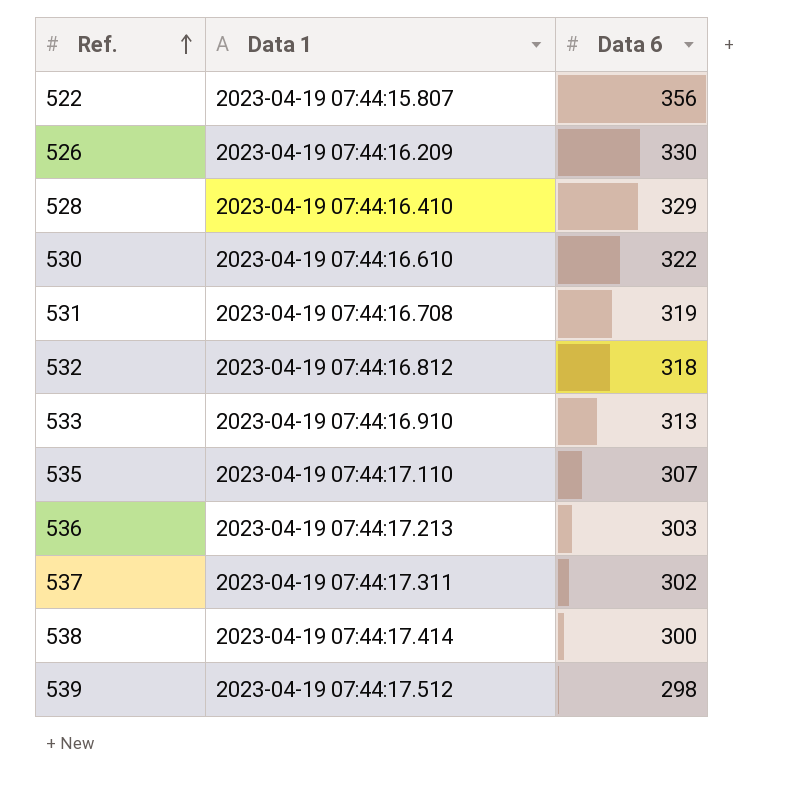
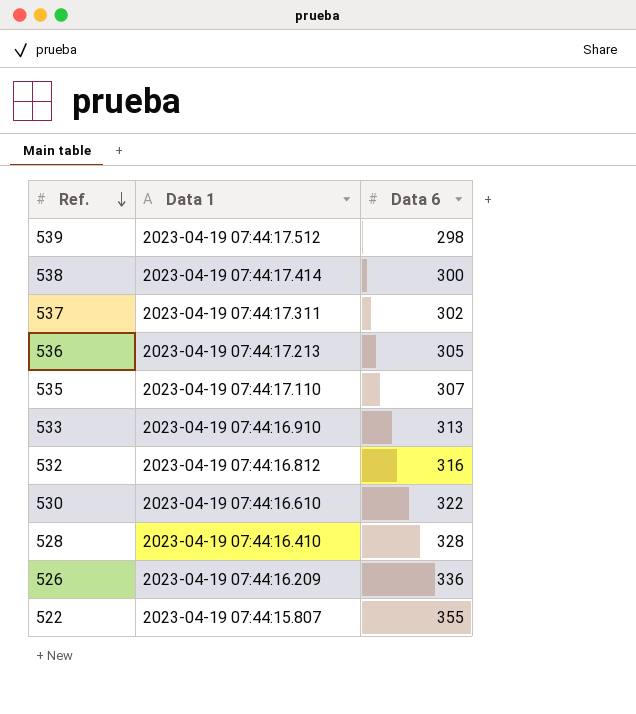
row order: Ref. ascending -> Ref. descending
row 531: 2023-04-19 07:44:16.708 | 319 -> none
536 | Data 6: 303 -> 305
532 | Data 6: 318 -> 316
528 | Data 6: 329 -> 328
526 | Data 6: 330 -> 336
522 | Data 6: 356 -> 355

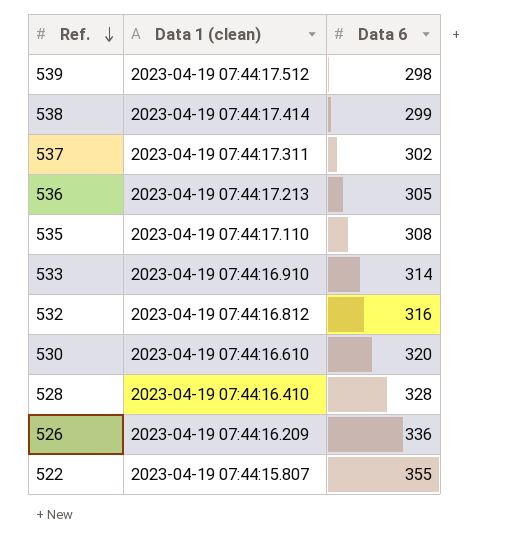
column name: Data 1 -> Data 1 (clean)
538 | Data 6: 300 -> 299
535 | Data 6: 307 -> 308
533 | Data 6: 313 -> 314
530 | Data 6: 322 -> 320

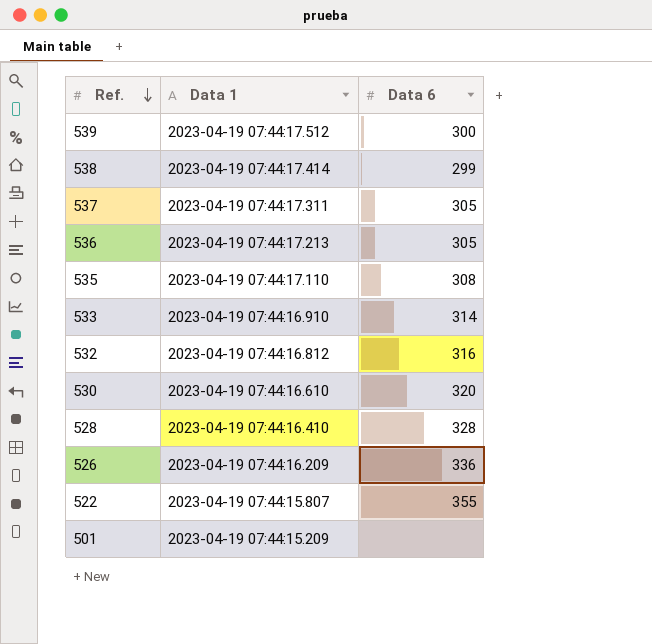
column name: Data 1 (clean) -> Data 1
539 | Data 6: 298 -> 300
537 | Data 6: 302 -> 305
row 501: none -> 2023-04-19 07:44:15.209 | none

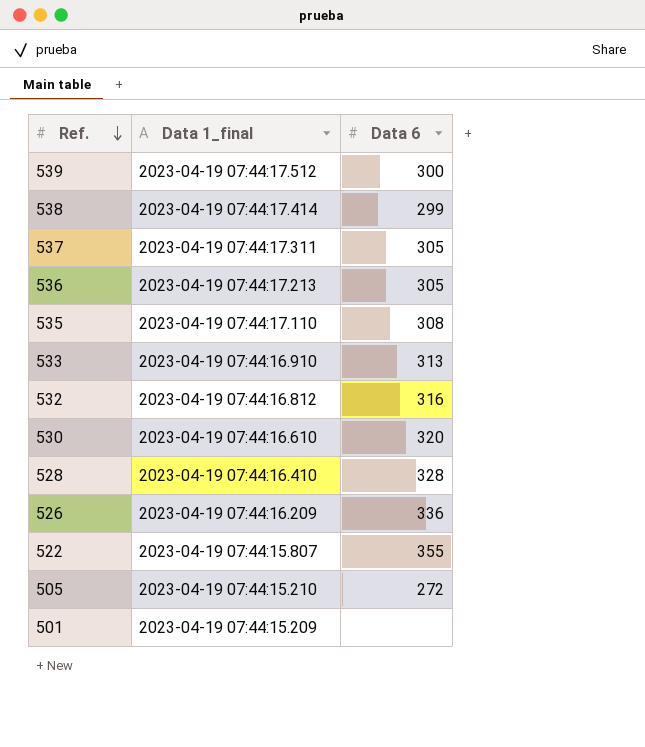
column name: Data 1 -> Data 1_final
533 | Data 6: 314 -> 313
row 505: none -> 2023-04-19 07:44:15.210 | 272

